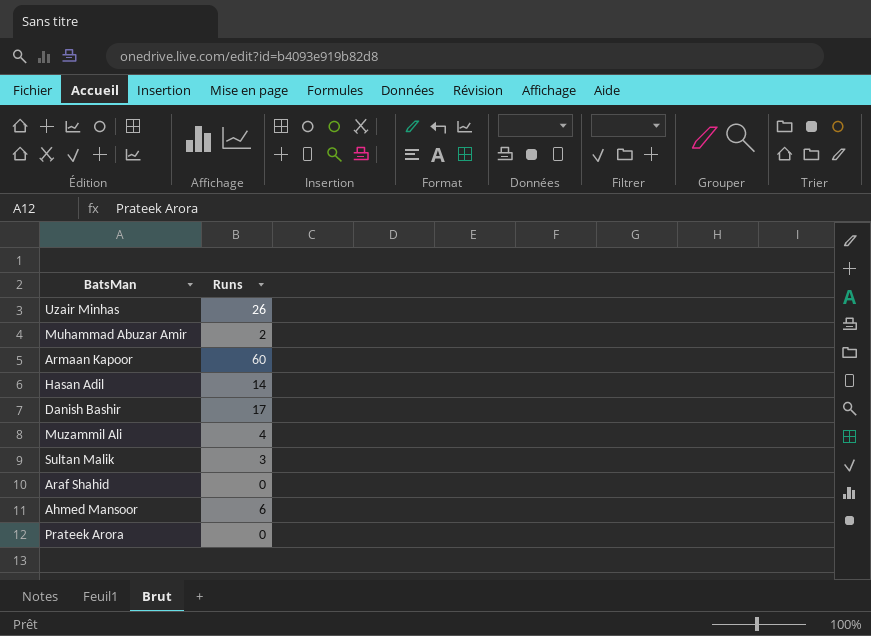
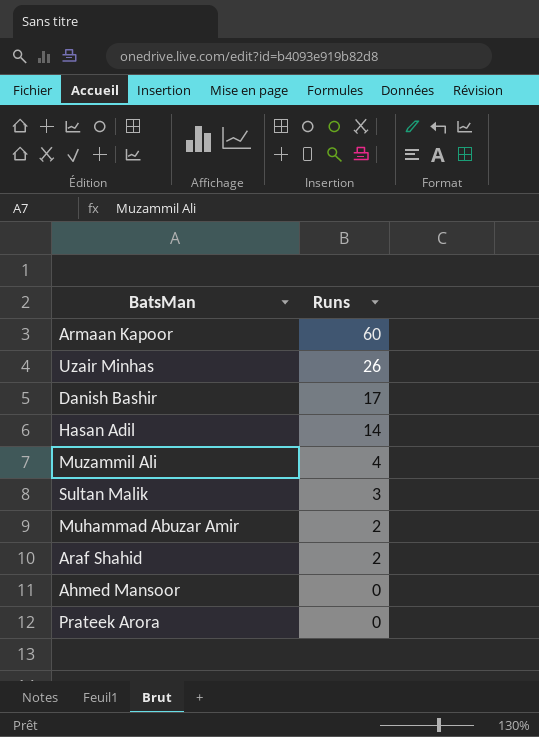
row order: none -> Runs descending
Araf Shahid | Runs: 0 -> 2
Ahmed Mansoor | Runs: 6 -> 0

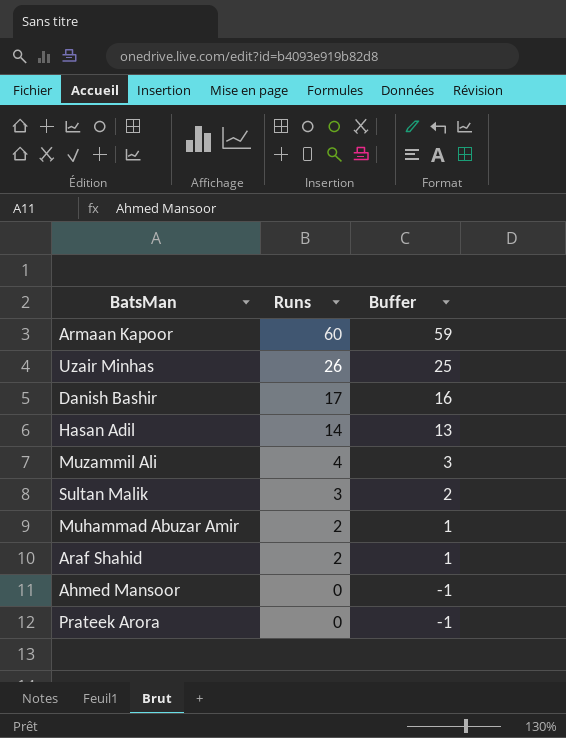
column Buffer | formula: none -> [Runs] - 1

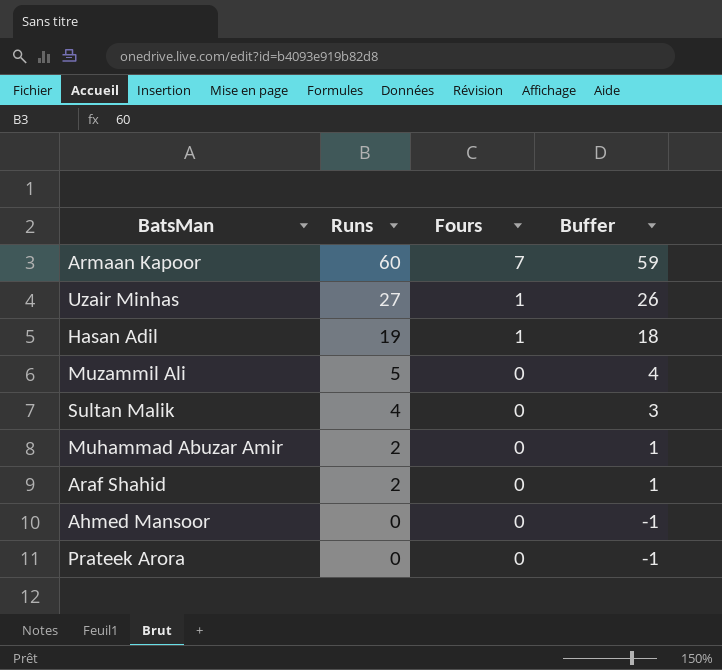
column Fours | position: none -> 3
row Danish Bashir: 17 | 16 -> none
Uzair Minhas | Runs: 26 -> 27
Uzair Minhas | Buffer: 25 -> 26
Hasan Adil | Runs: 14 -> 19
Hasan Adil | Buffer: 13 -> 18
Muzammil Ali | Runs: 4 -> 5
Muzammil Ali | Buffer: 3 -> 4
Sultan Malik | Runs: 3 -> 4
Sultan Malik | Buffer: 2 -> 3

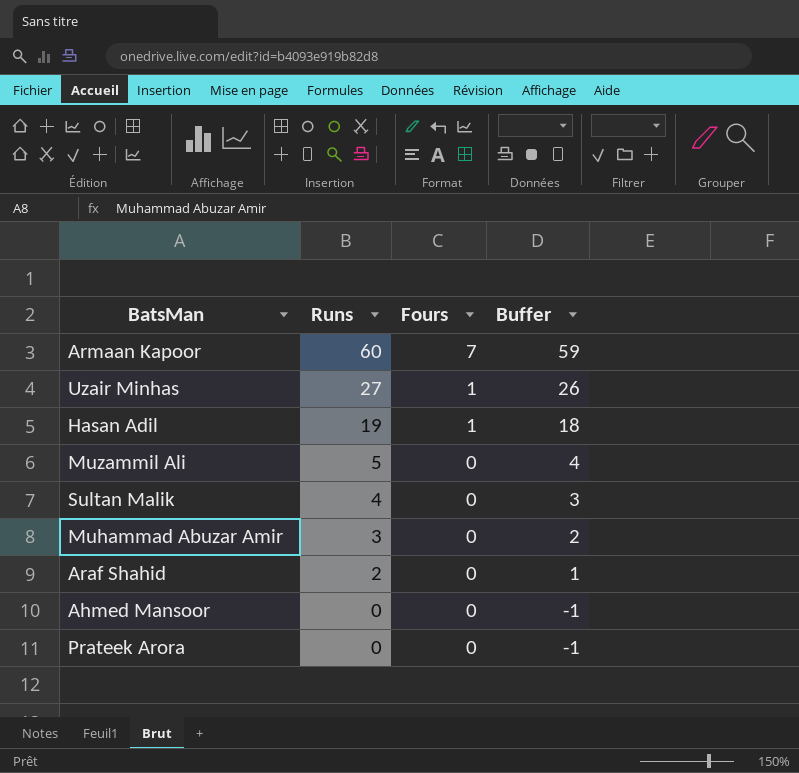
Muhammad Abuzar Amir | Runs: 2 -> 3
Muhammad Abuzar Amir | Buffer: 1 -> 2

